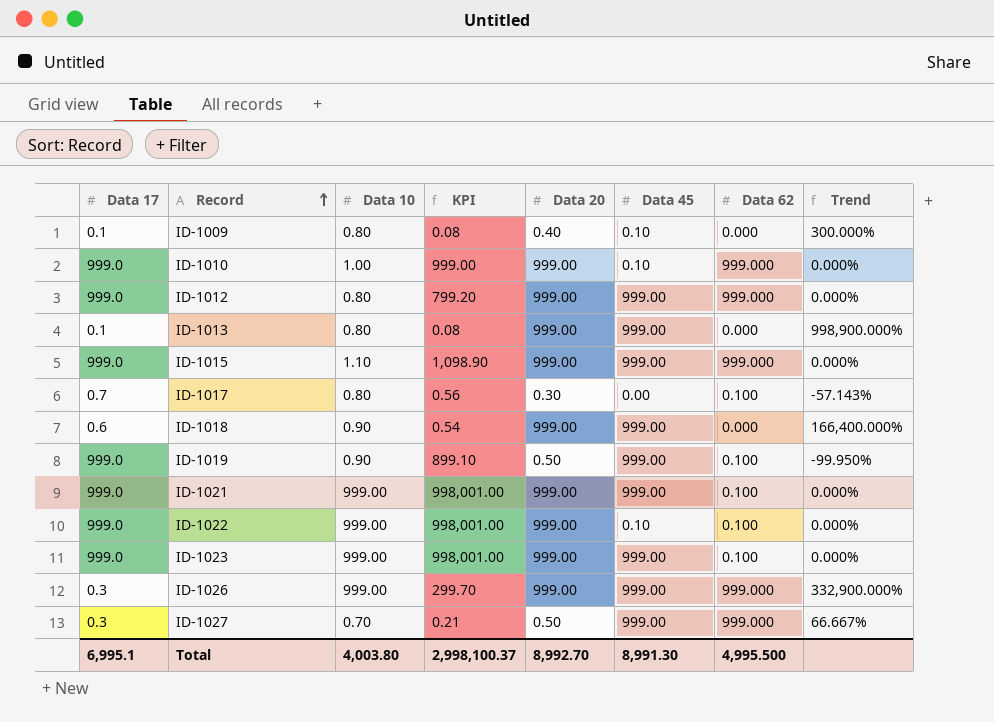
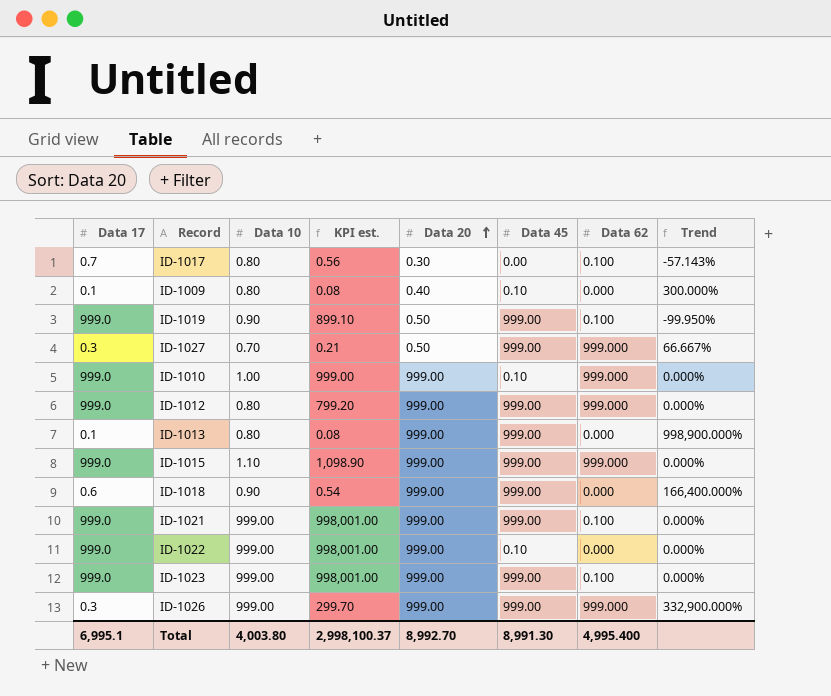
row order: Record ascending -> Data 20 ascending
column name: KPI -> KPI est.
ID-1022 | Data 62: 0.100 -> 0.000
Total | Data 62: 4,995.500 -> 4,995.400

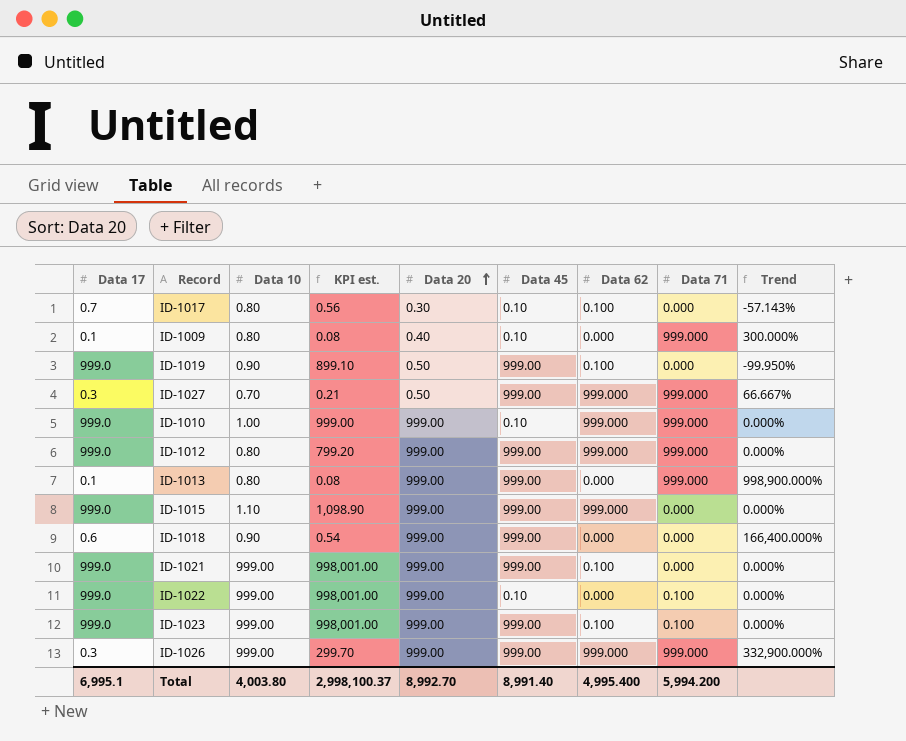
column Data 71 | position: none -> 8
ID-1017 | Data 45: 0.00 -> 0.10
Total | Data 45: 8,991.30 -> 8,991.40

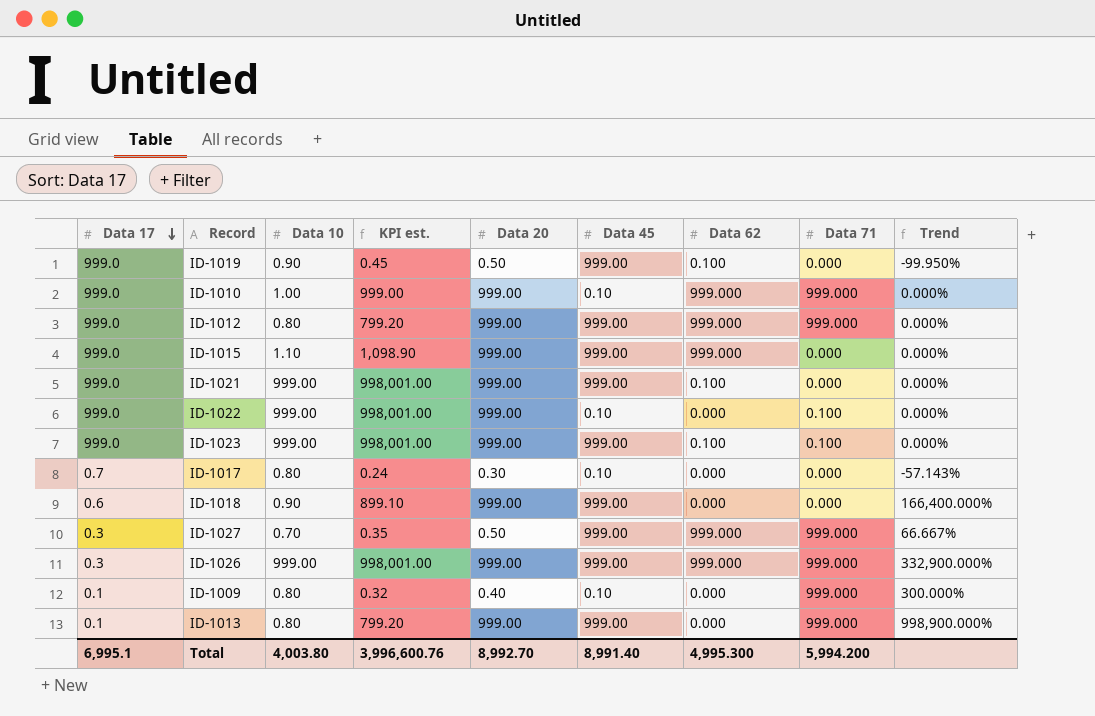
row order: Data 20 ascending -> Data 17 descending
column KPI est. | formula: [Data 17] * [Data 10] -> [Data 10] * [Data 20]
ID-1017 | Data 62: 0.100 -> 0.000
Total | KPI est.: 2,998,100.37 -> 3,996,600.76
Total | Data 62: 4,995.400 -> 4,995.300

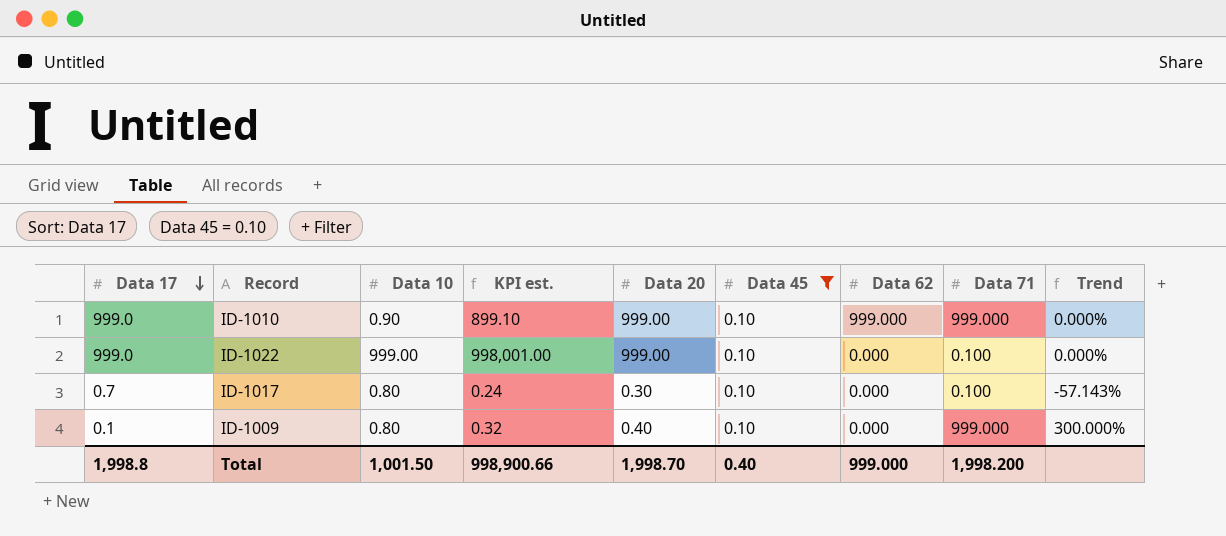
filter: none -> Data 45 = 0.10
ID-1010 | Data 10: 1.00 -> 0.90
ID-1010 | KPI est.: 999.00 -> 899.10
ID-1017 | Data 71: 0.000 -> 0.100
Total | Data 17: 6,995.1 -> 1,998.8
Total | Data 10: 4,003.80 -> 1,001.50
Total | KPI est.: 3,996,600.76 -> 998,900.66
Total | Data 20: 8,992.70 -> 1,998.70
Total | Data 45: 8,991.40 -> 0.40
Total | Data 62: 4,995.300 -> 999.000
Total | Data 71: 5,994.200 -> 1,998.200

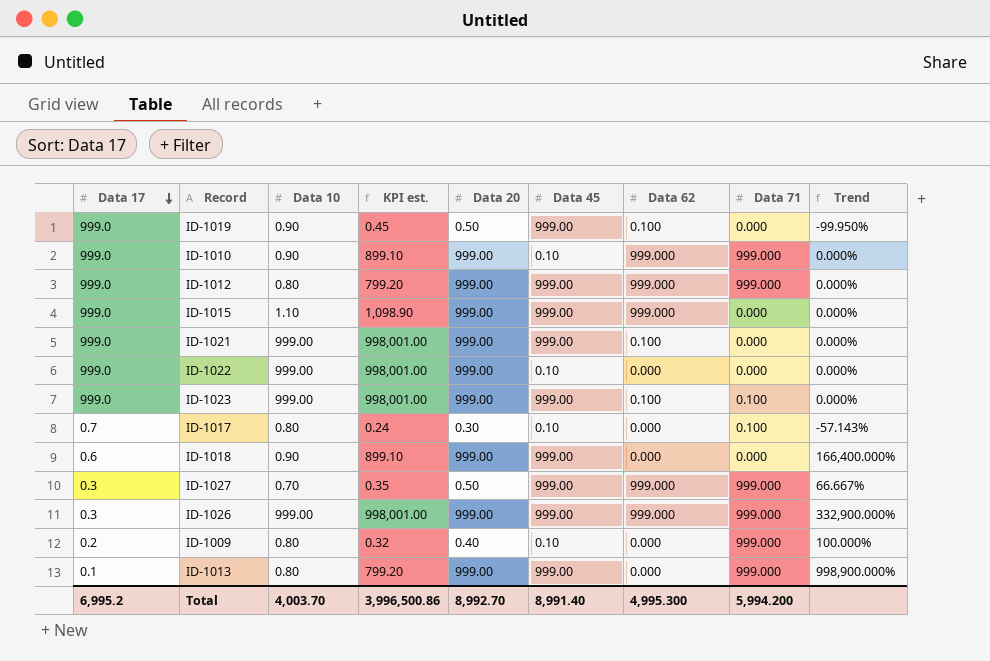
filter: Data 45 = 0.10 -> none
ID-1022 | Data 71: 0.100 -> 0.000
ID-1009 | Data 17: 0.1 -> 0.2
ID-1009 | Trend: 300.000% -> 100.000%
Total | Data 17: 1,998.8 -> 6,995.2
Total | Data 10: 1,001.50 -> 4,003.70
Total | KPI est.: 998,900.66 -> 3,996,500.86
Total | Data 20: 1,998.70 -> 8,992.70
Total | Data 45: 0.40 -> 8,991.40
Total | Data 62: 999.000 -> 4,995.300
Total | Data 71: 1,998.200 -> 5,994.200

